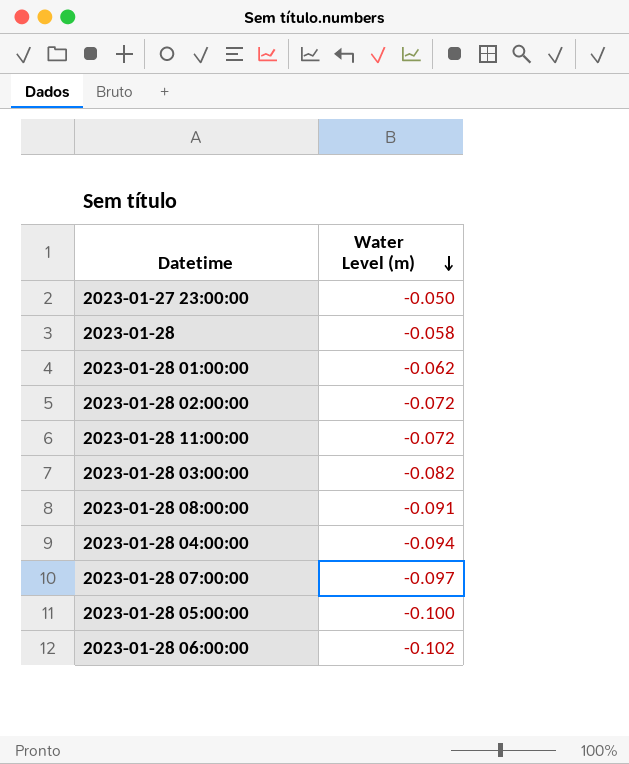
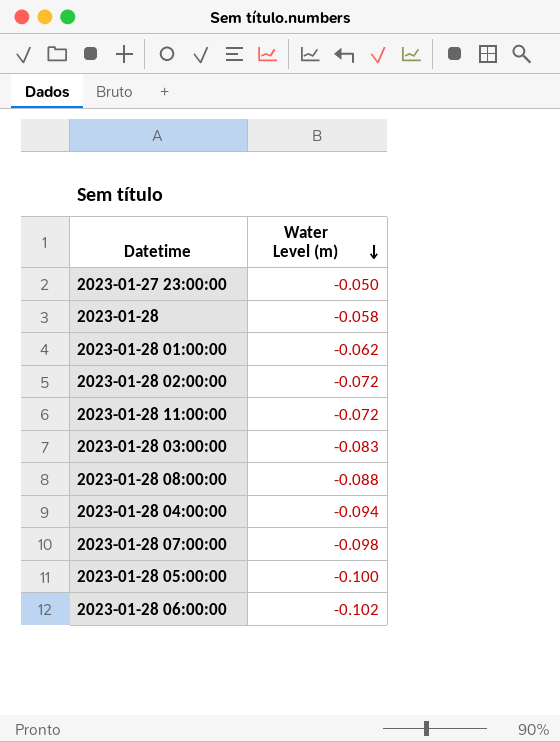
2023-01-28 03:00:00 | Water Level (m): -0.082 -> -0.083
2023-01-28 08:00:00 | Water Level (m): -0.091 -> -0.088
2023-01-28 07:00:00 | Water Level (m): -0.097 -> -0.098

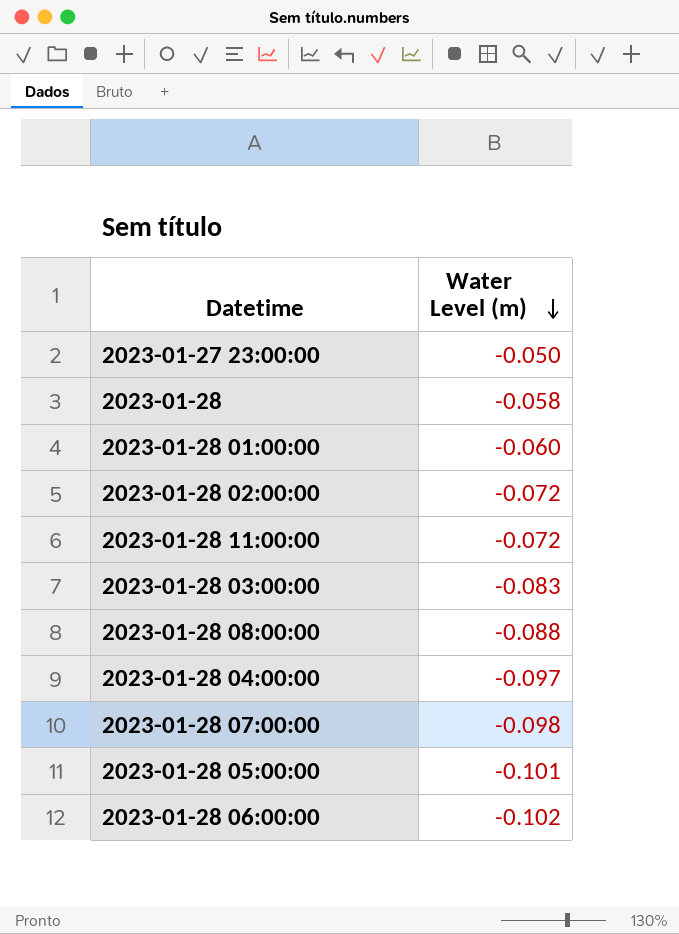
2023-01-28 01:00:00 | Water Level (m): -0.062 -> -0.060
2023-01-28 04:00:00 | Water Level (m): -0.094 -> -0.097
2023-01-28 05:00:00 | Water Level (m): -0.100 -> -0.101

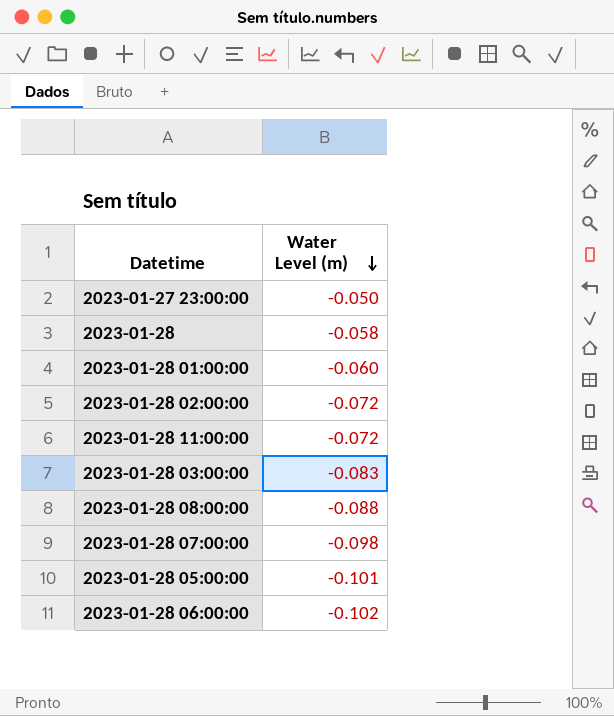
row 2023-01-28 04:00:00: -0.097 -> none

